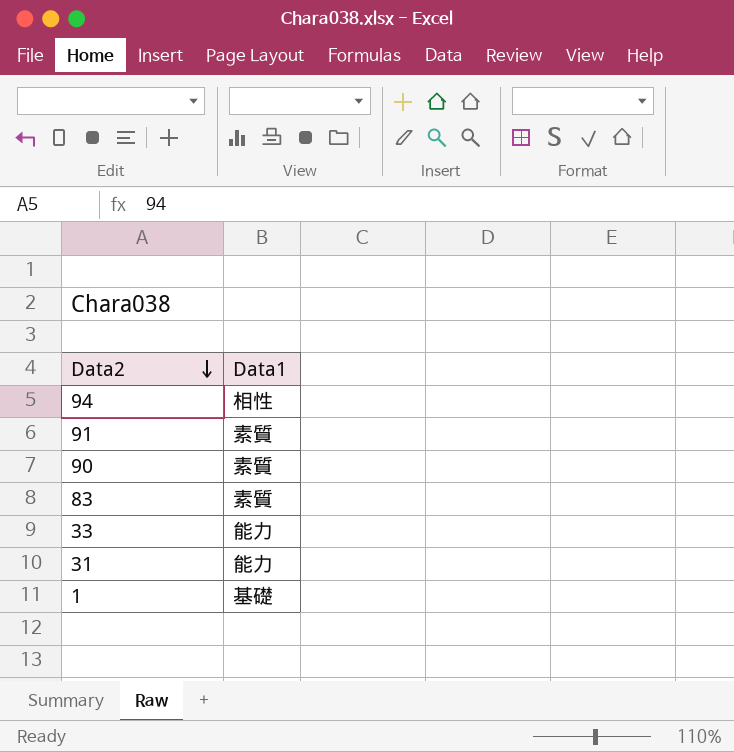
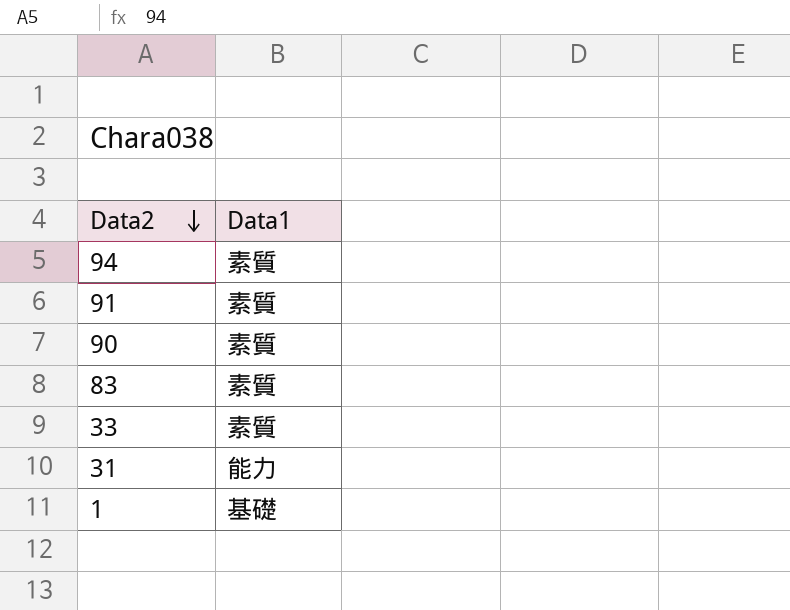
94 | Data1: 相性 -> 素質
33 | Data1: 能力 -> 素質

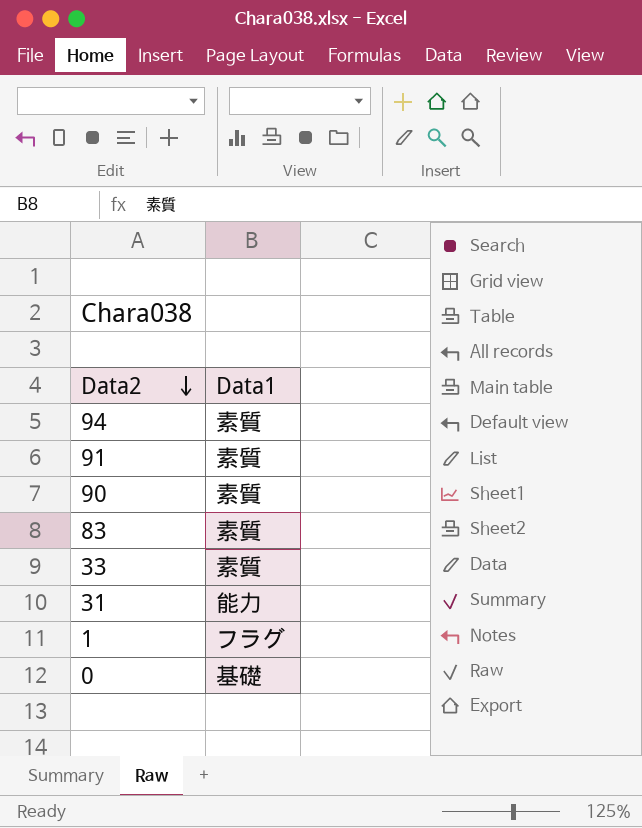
1 | Data1: 基礎 -> フラグ
row 0: none -> 基礎

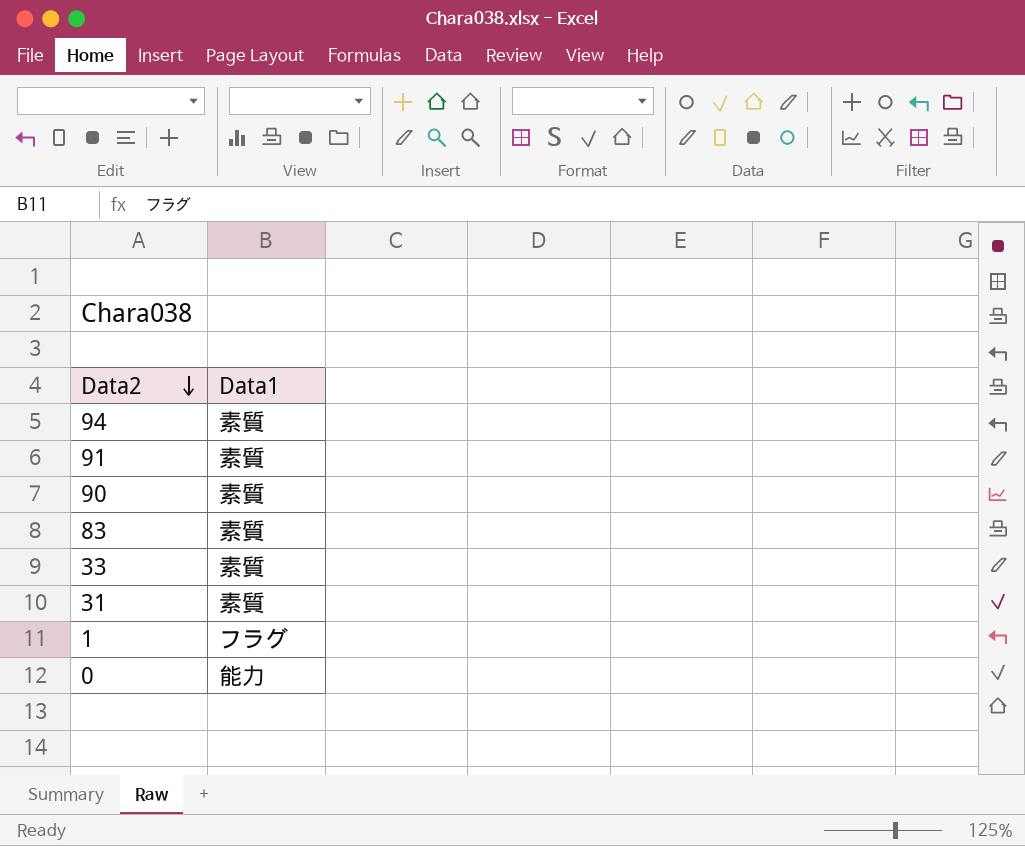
31 | Data1: 能力 -> 素質
0 | Data1: 基礎 -> 能力

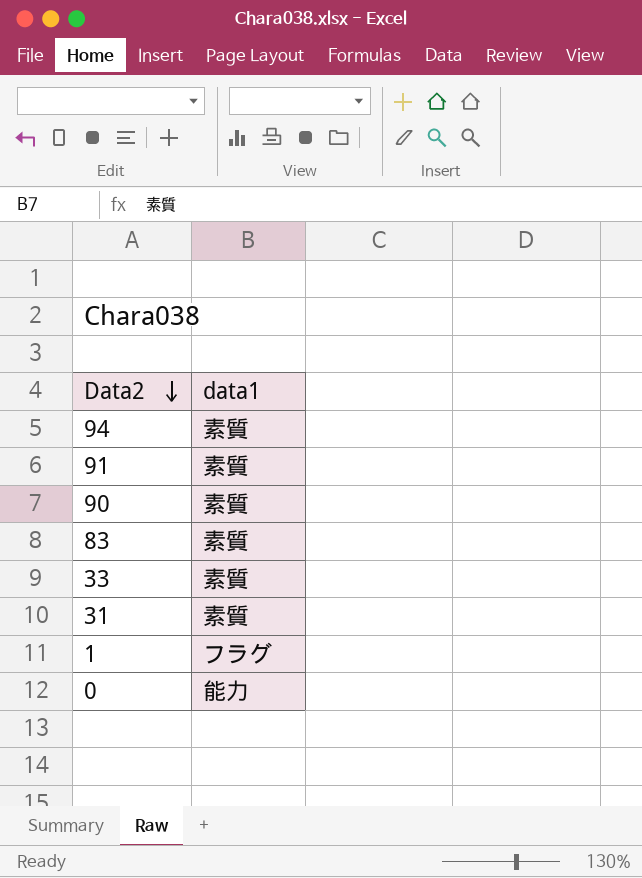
column name: Data1 -> data1

